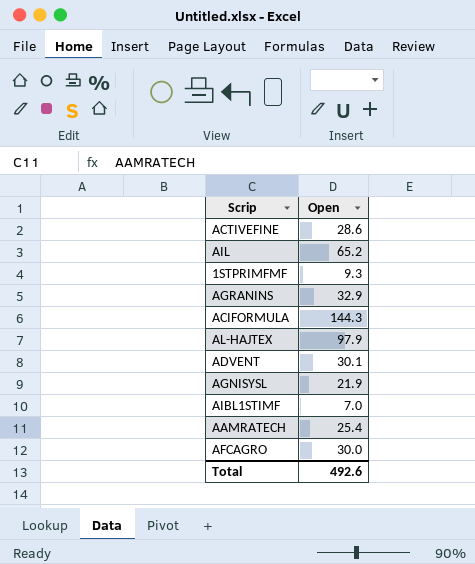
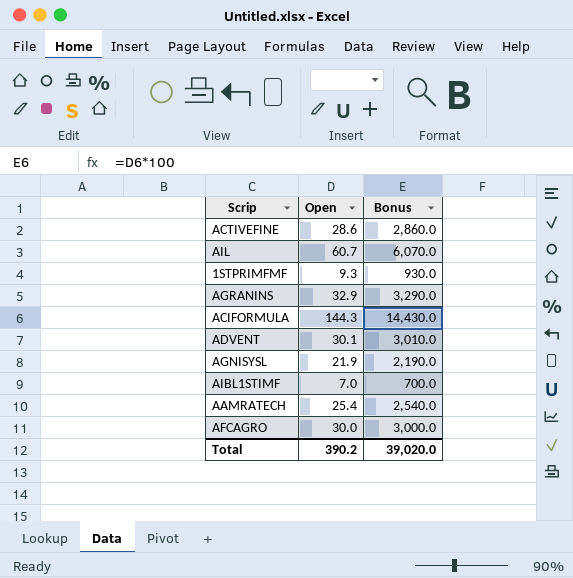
column Bonus | formula: none -> [Open] * 100
row AL-HAJTEX: 97.9 -> none
AIL | Open: 65.2 -> 60.7
Total | Open: 492.6 -> 390.2

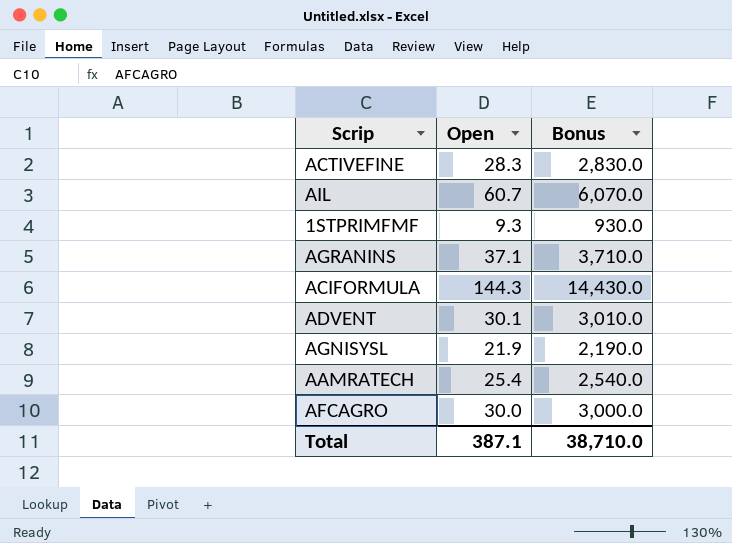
row AIBL1STIMF: 7.0 | 700.0 -> none
ACTIVEFINE | Open: 28.6 -> 28.3
ACTIVEFINE | Bonus: 2,860.0 -> 2,830.0
AGRANINS | Open: 32.9 -> 37.1
AGRANINS | Bonus: 3,290.0 -> 3,710.0
Total | Open: 390.2 -> 387.1
Total | Bonus: 39,020.0 -> 38,710.0

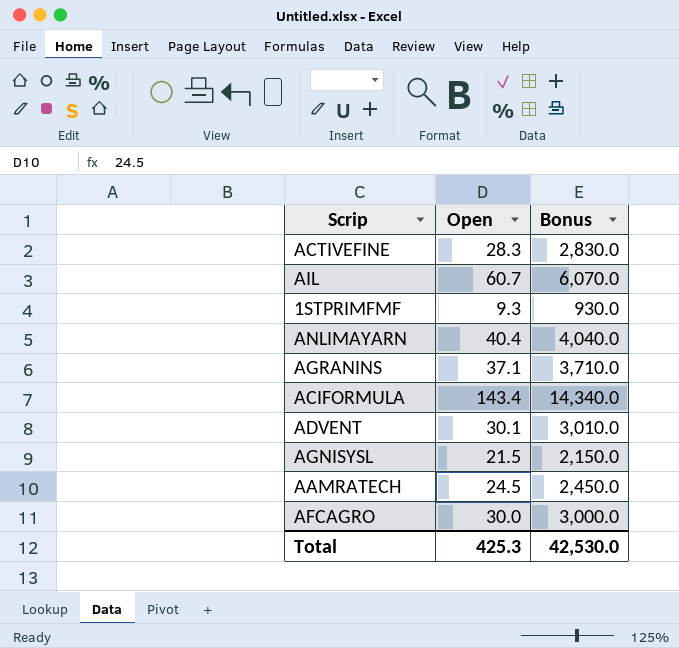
row ANLIMAYARN: none -> 40.4 | 4,040.0
ACIFORMULA | Open: 144.3 -> 143.4
ACIFORMULA | Bonus: 14,430.0 -> 14,340.0
AGNISYSL | Open: 21.9 -> 21.5
AGNISYSL | Bonus: 2,190.0 -> 2,150.0
AAMRATECH | Open: 25.4 -> 24.5
AAMRATECH | Bonus: 2,540.0 -> 2,450.0
Total | Open: 387.1 -> 425.3
Total | Bonus: 38,710.0 -> 42,530.0

